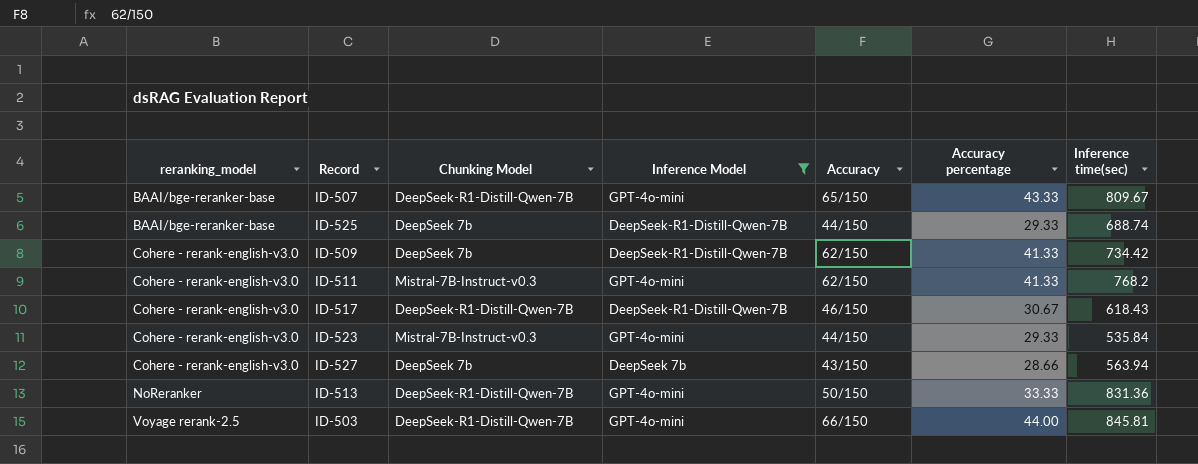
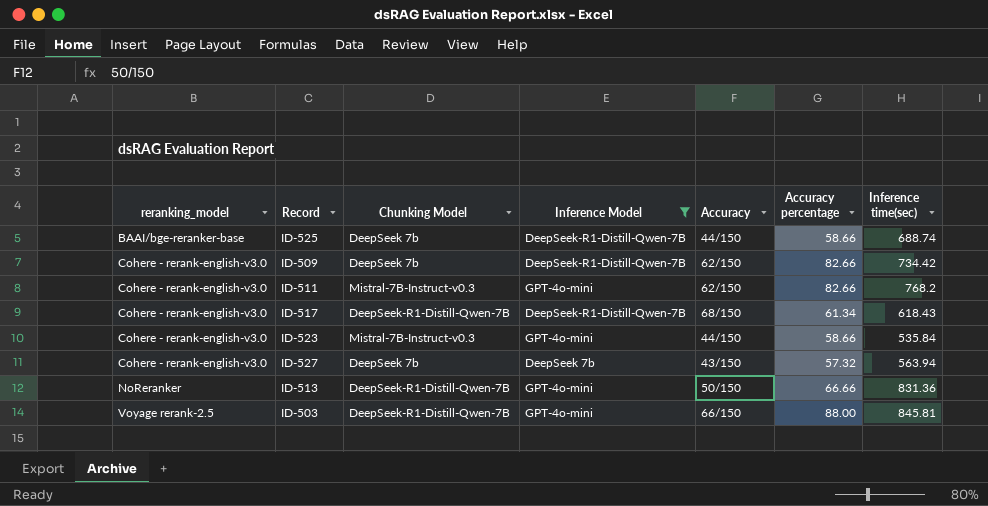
row ID-507: BAAI/bge-reranker-base | DeepSeek-R1-Distill-Qwen-7B | GPT-4o-mini | 65/150 | 43.33 | 809.67 -> none
ID-525 | Accuracy percentage: 29.33 -> 58.66
ID-509 | Accuracy percentage: 41.33 -> 82.66
ID-511 | Accuracy percentage: 41.33 -> 82.66
ID-517 | Accuracy: 46/150 -> 68/150
ID-517 | Accuracy percentage: 30.67 -> 61.34
ID-523 | Accuracy percentage: 29.33 -> 58.66
ID-527 | Accuracy percentage: 28.66 -> 57.32
ID-513 | Accuracy percentage: 33.33 -> 66.66
ID-503 | Accuracy percentage: 44.00 -> 88.00

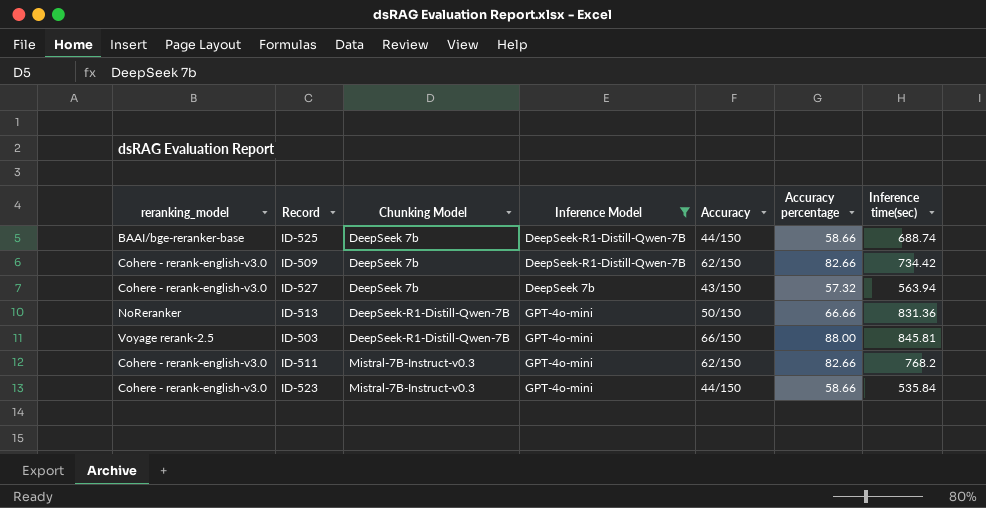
row order: reranking_model ascending -> Chunking Model ascending
row ID-517: Cohere - rerank-english-v3.0 | DeepSeek-R1-Distill-Qwen-7B | DeepSeek-R1-Distill-Qwen-7B | 68/150 | 61.34 | 618.43 -> none

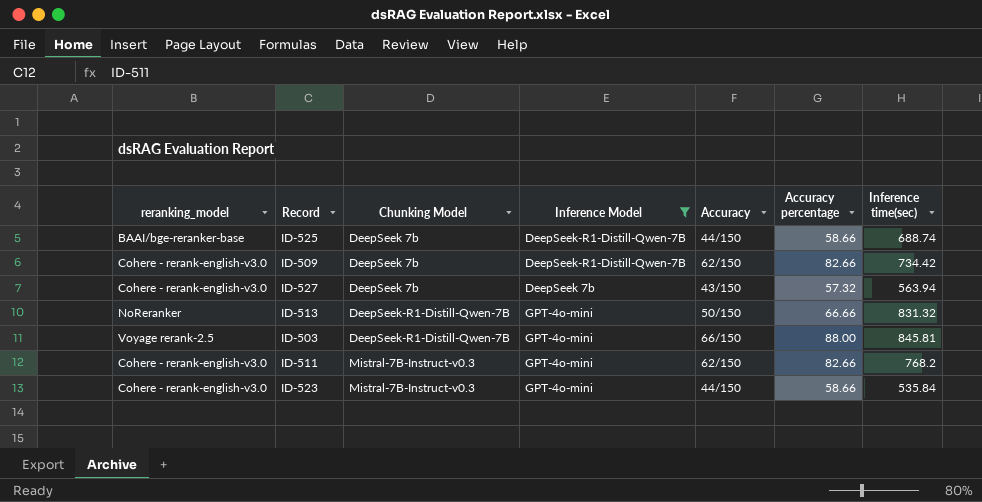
ID-513 | Inference time(sec): 831.36 -> 831.32

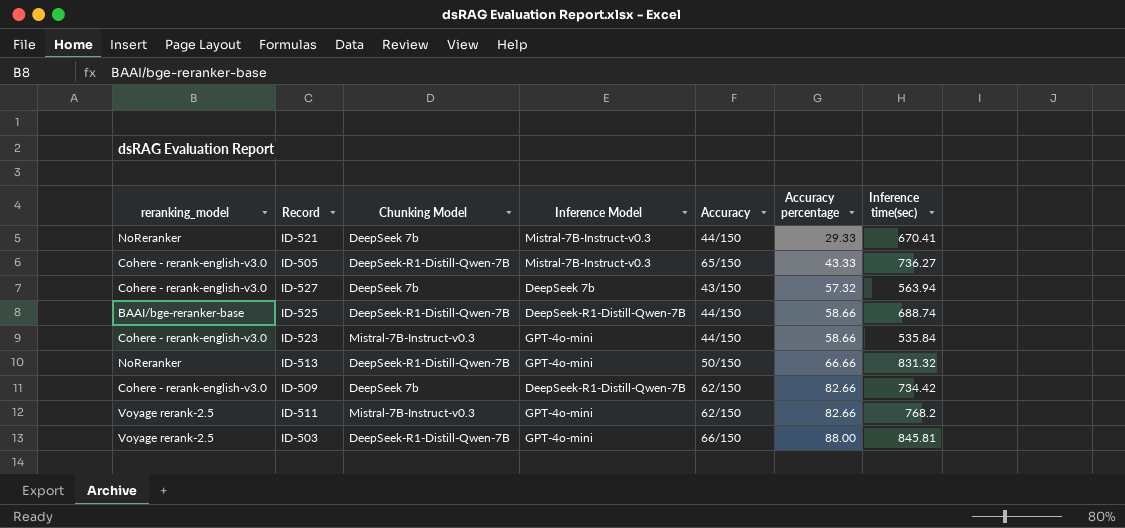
filter: Inference Model != Mistral-7B-Instruct-v0.3 -> none
row order: Chunking Model ascending -> Accuracy percentage ascending
ID-525 | Chunking Model: DeepSeek 7b -> DeepSeek-R1-Distill-Qwen-7B
ID-511 | reranking_model: Cohere - rerank-english-v3.0 -> Voyage rerank-2.5

